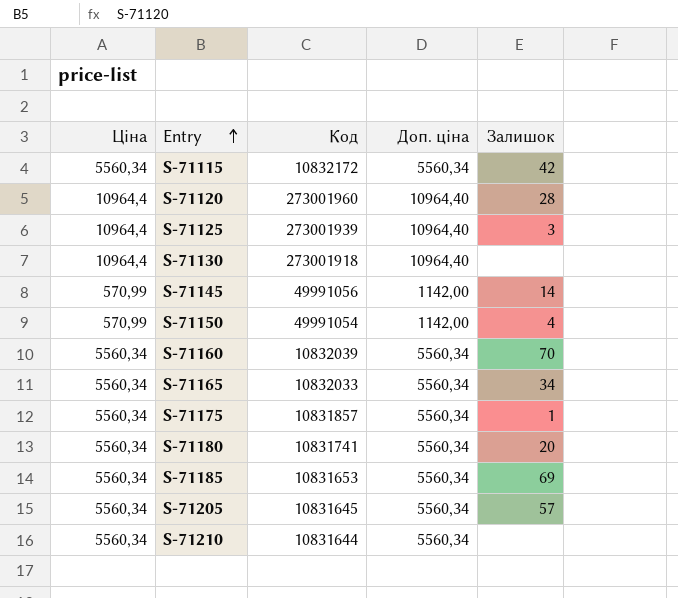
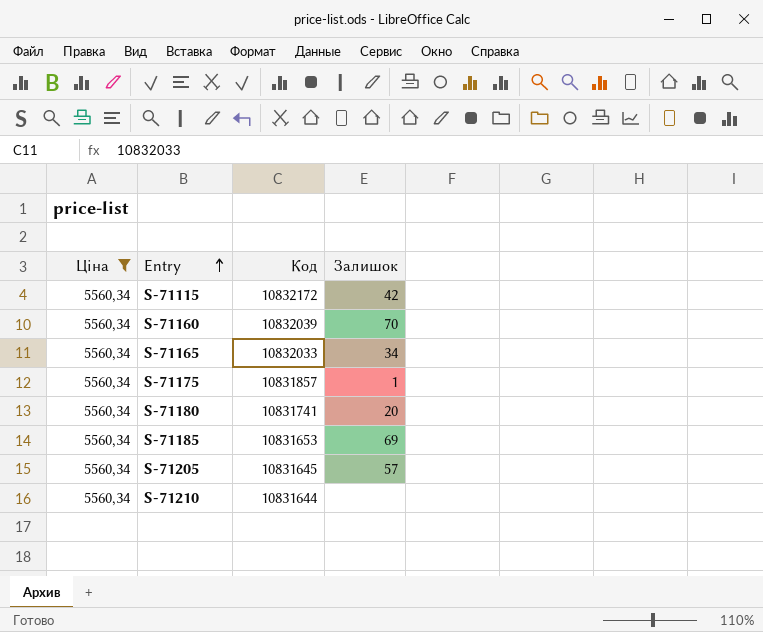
filter: none -> Ціна = 5560,34
column Доп. ціна | position: 4 -> none

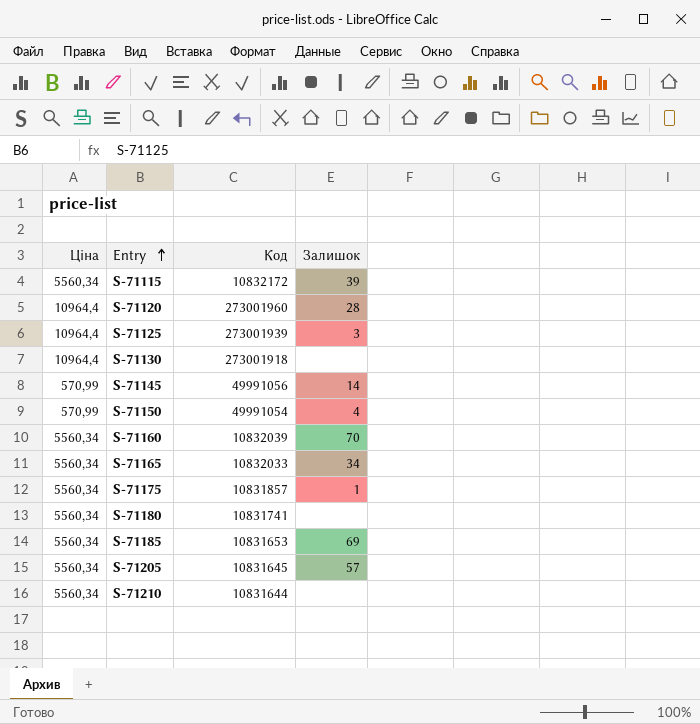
filter: Ціна = 5560,34 -> none
S-71115 | Залишок: 42 -> 39
S-71180 | Залишок: 20 -> none

